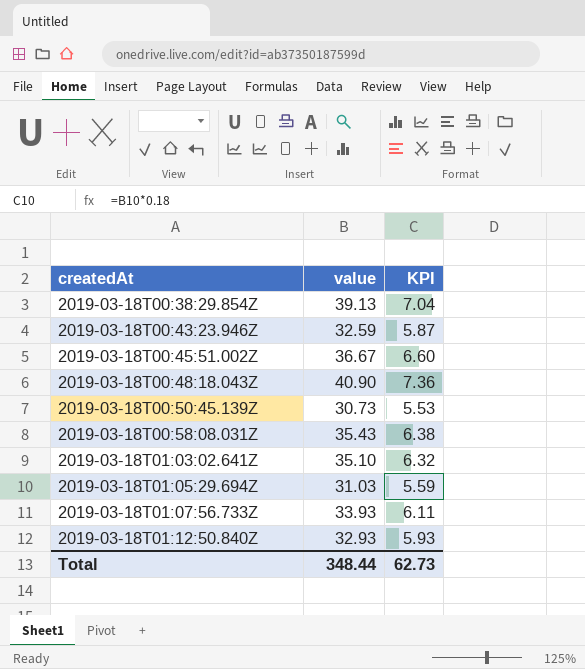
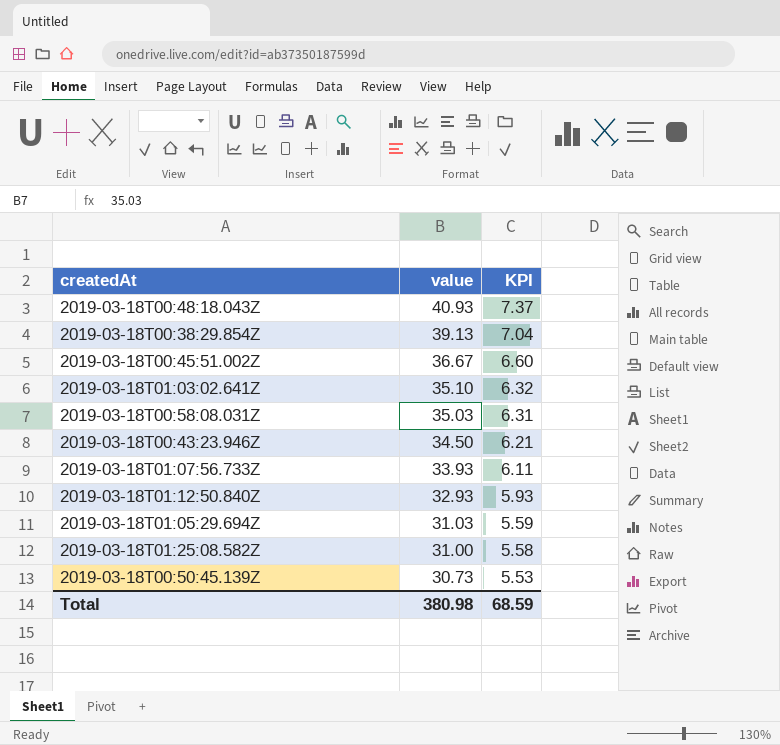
row order: createdAt ascending -> value descending
2019-03-18T00:48:18.043Z | value: 40.90 -> 40.93
2019-03-18T00:48:18.043Z | KPI: 7.36 -> 7.37
2019-03-18T00:58:08.031Z | value: 35.43 -> 35.03
2019-03-18T00:58:08.031Z | KPI: 6.38 -> 6.31
2019-03-18T00:43:23.946Z | value: 32.59 -> 34.50
2019-03-18T00:43:23.946Z | KPI: 5.87 -> 6.21
row 2019-03-18T01:25:08.582Z: none -> 31.00 | 5.58
Total | value: 348.44 -> 380.98
Total | KPI: 62.73 -> 68.59

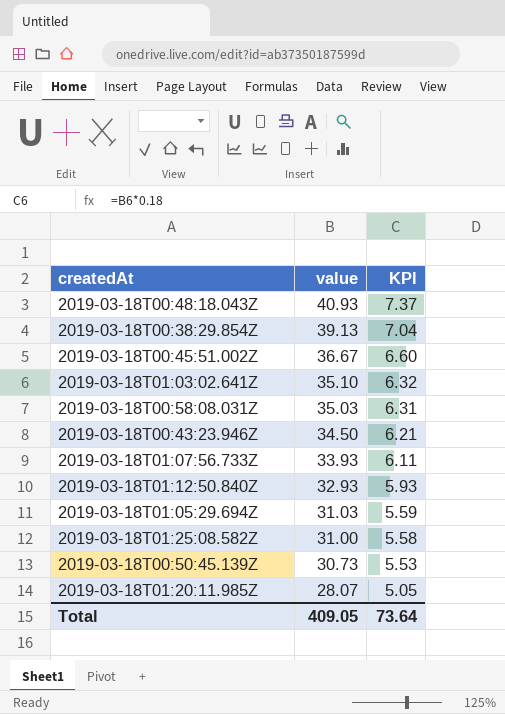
row 2019-03-18T01:20:11.985Z: none -> 28.07 | 5.05
Total | value: 380.98 -> 409.05
Total | KPI: 68.59 -> 73.64

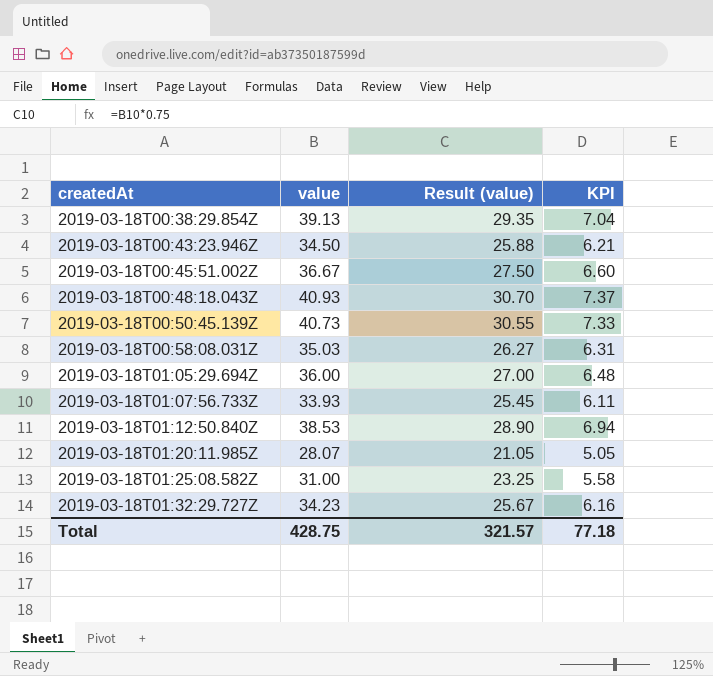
row order: value descending -> createdAt ascending
column Result (value) | formula: none -> [value] * 0.75
row 2019-03-18T01:03:02.641Z: 35.10 | 6.32 -> none
2019-03-18T00:50:45.139Z | value: 30.73 -> 40.73
2019-03-18T00:50:45.139Z | KPI: 5.53 -> 7.33
2019-03-18T01:05:29.694Z | value: 31.03 -> 36.00
2019-03-18T01:05:29.694Z | KPI: 5.59 -> 6.48
2019-03-18T01:12:50.840Z | value: 32.93 -> 38.53
2019-03-18T01:12:50.840Z | KPI: 5.93 -> 6.94
row 2019-03-18T01:32:29.727Z: none -> 34.23 | 25.67 | 6.16
Total | value: 409.05 -> 428.75
Total | KPI: 73.64 -> 77.18

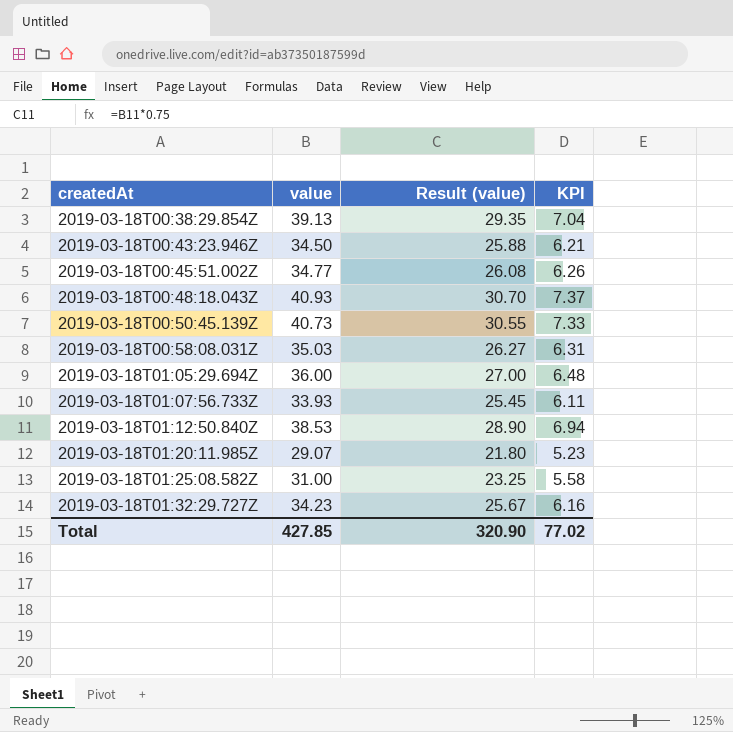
2019-03-18T00:45:51.002Z | value: 36.67 -> 34.77
2019-03-18T00:45:51.002Z | Result (value): 27.50 -> 26.08
2019-03-18T00:45:51.002Z | KPI: 6.60 -> 6.26
2019-03-18T01:20:11.985Z | value: 28.07 -> 29.07
2019-03-18T01:20:11.985Z | Result (value): 21.05 -> 21.80
2019-03-18T01:20:11.985Z | KPI: 5.05 -> 5.23
Total | value: 428.75 -> 427.85
Total | Result (value): 321.57 -> 320.90
Total | KPI: 77.18 -> 77.02

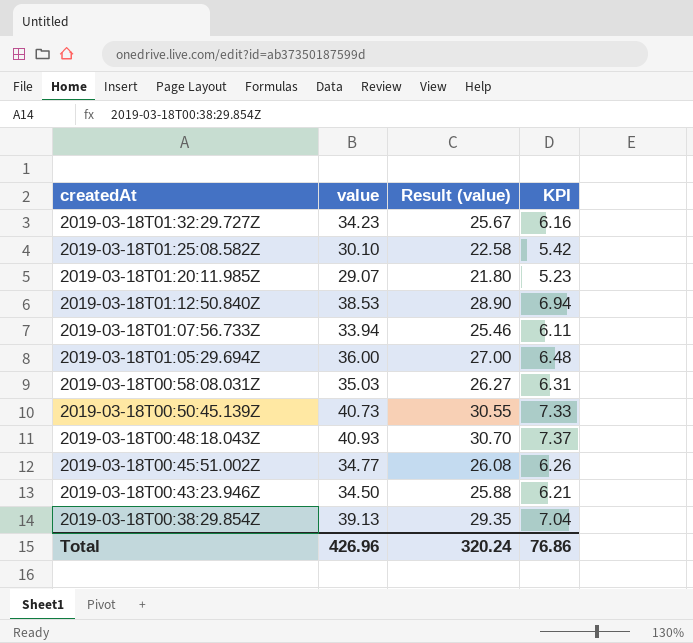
row order: createdAt ascending -> createdAt descending
2019-03-18T01:25:08.582Z | value: 31.00 -> 30.10
2019-03-18T01:25:08.582Z | Result (value): 23.25 -> 22.58
2019-03-18T01:25:08.582Z | KPI: 5.58 -> 5.42
2019-03-18T01:07:56.733Z | value: 33.93 -> 33.94
2019-03-18T01:07:56.733Z | Result (value): 25.45 -> 25.46
Total | value: 427.85 -> 426.96
Total | Result (value): 320.90 -> 320.24
Total | KPI: 77.02 -> 76.86

